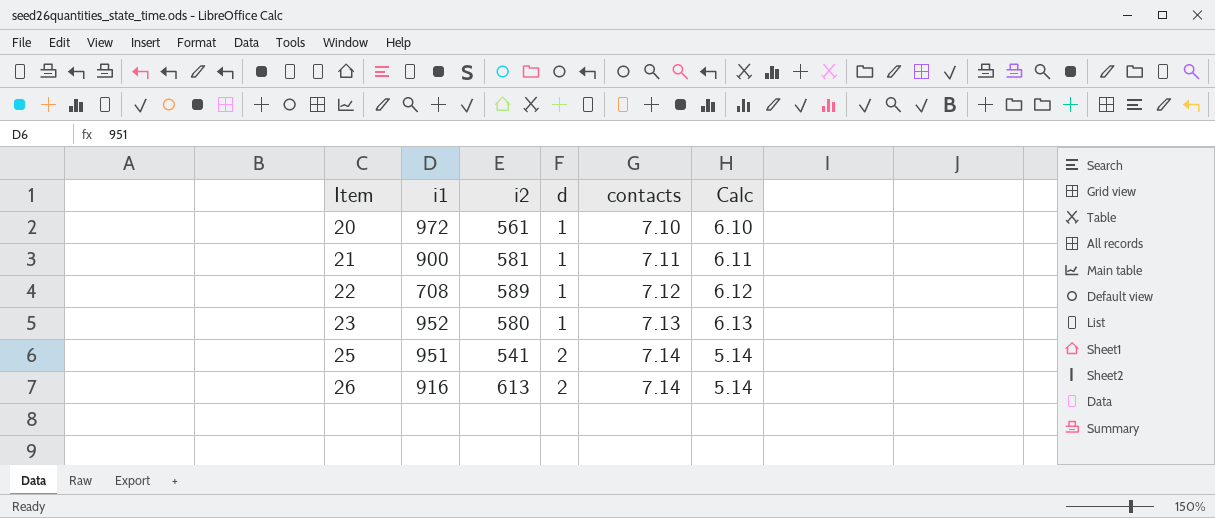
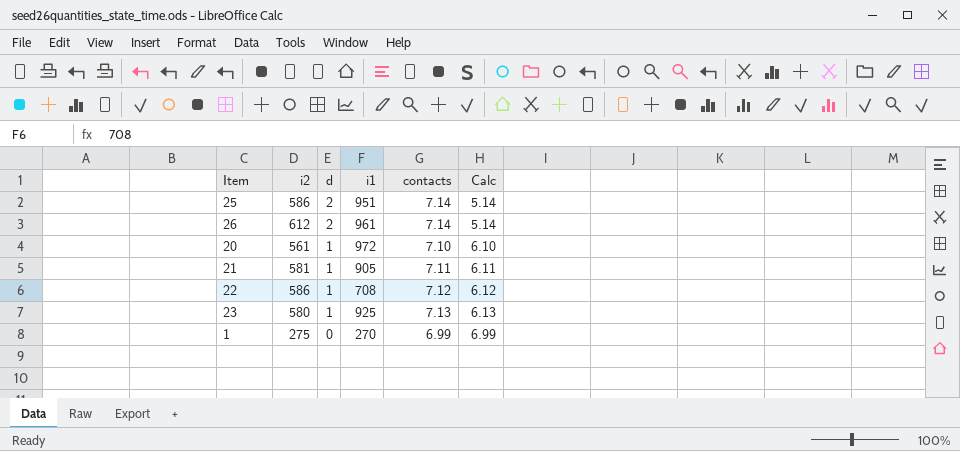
row order: Item ascending -> d descending
column i1 | position: 2 -> 4
25 | i2: 541 -> 586
26 | i2: 613 -> 612
26 | i1: 916 -> 961
21 | i1: 900 -> 905
22 | i2: 589 -> 586
23 | i1: 952 -> 925
row 1: none -> 275 | 0 | 270 | 6.99 | 6.99

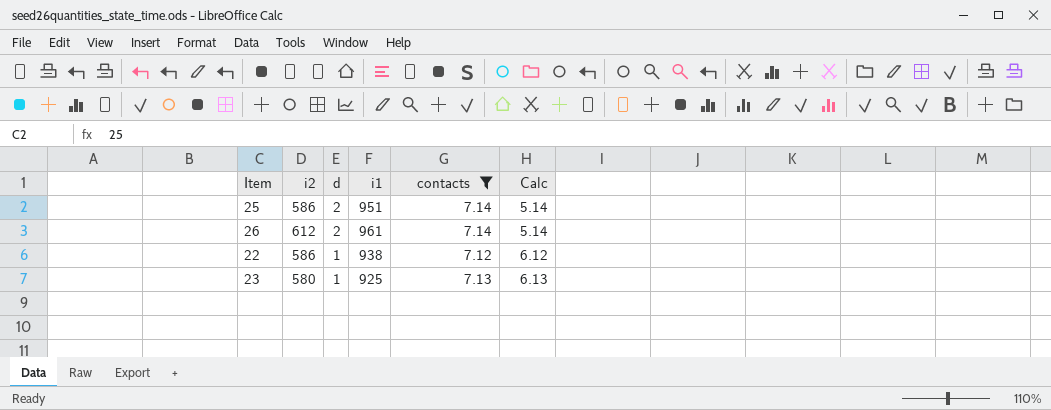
filter: none -> contacts >= 7.12
22 | i1: 708 -> 938

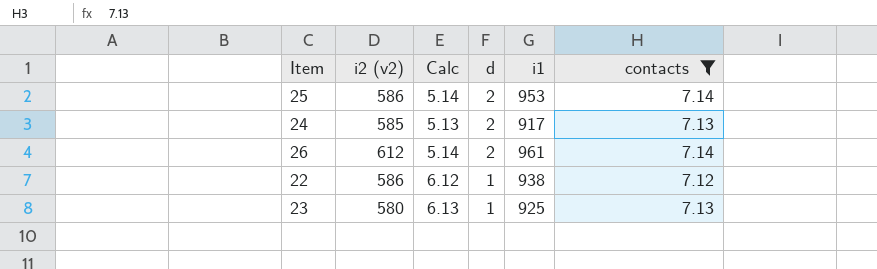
column name: i2 -> i2 (v2)
column Calc | position: 6 -> 3
25 | i1: 951 -> 953
row 24: none -> 585 | 5.13 | 2 | 917 | 7.13

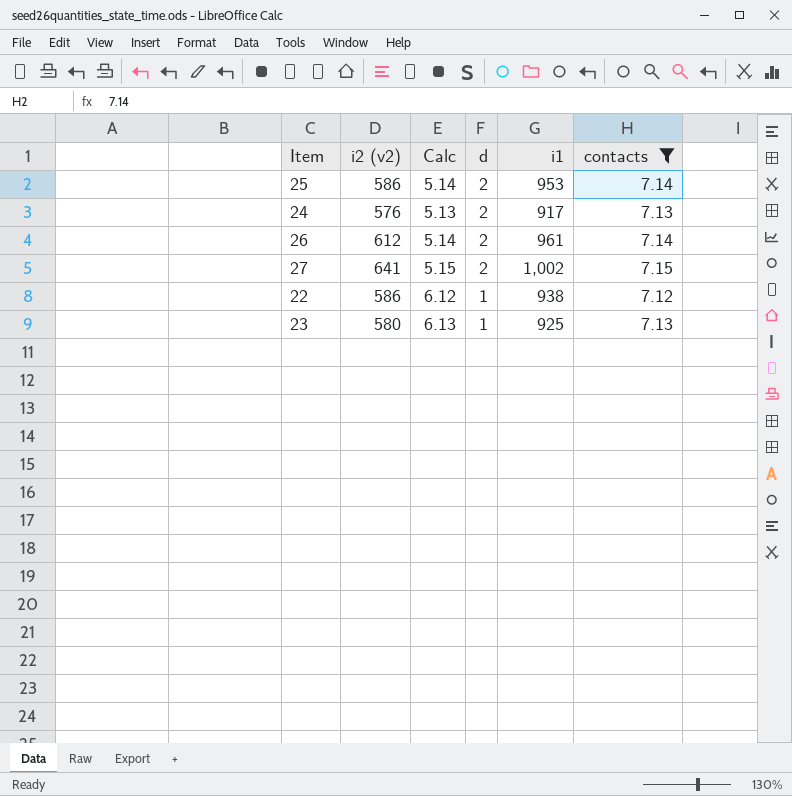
24 | i2 (v2): 585 -> 576
row 27: none -> 641 | 5.15 | 2 | 1,002 | 7.15

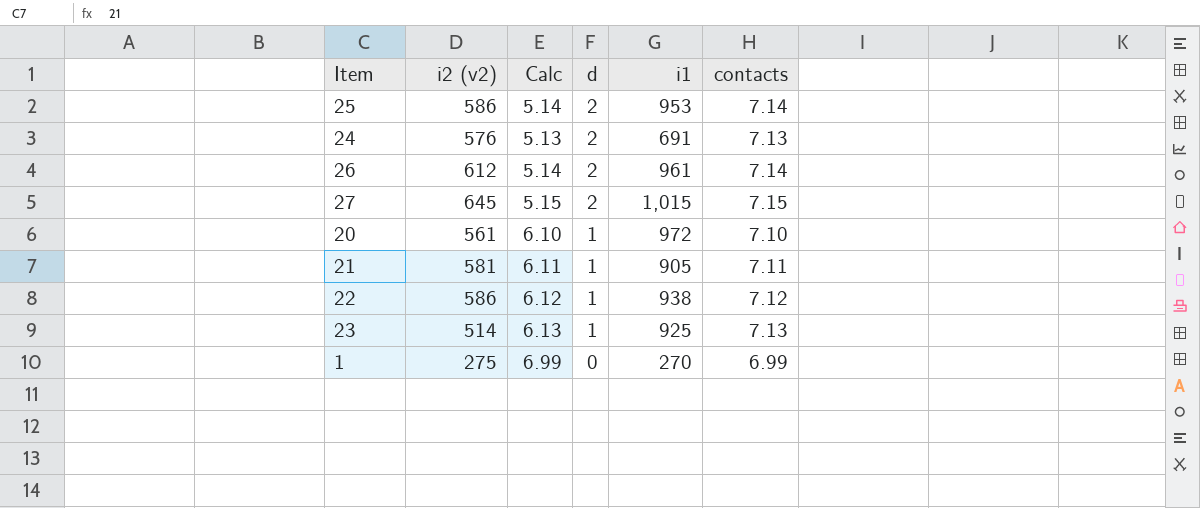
filter: contacts >= 7.12 -> none
24 | i1: 917 -> 691
27 | i2 (v2): 641 -> 645
27 | i1: 1,002 -> 1,015
23 | i2 (v2): 580 -> 514

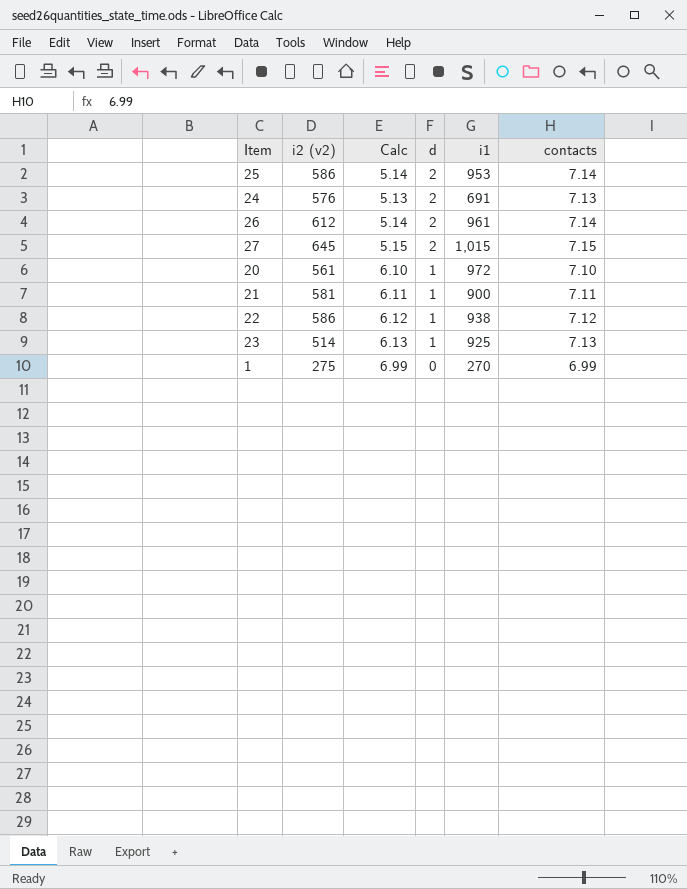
21 | i1: 905 -> 900

